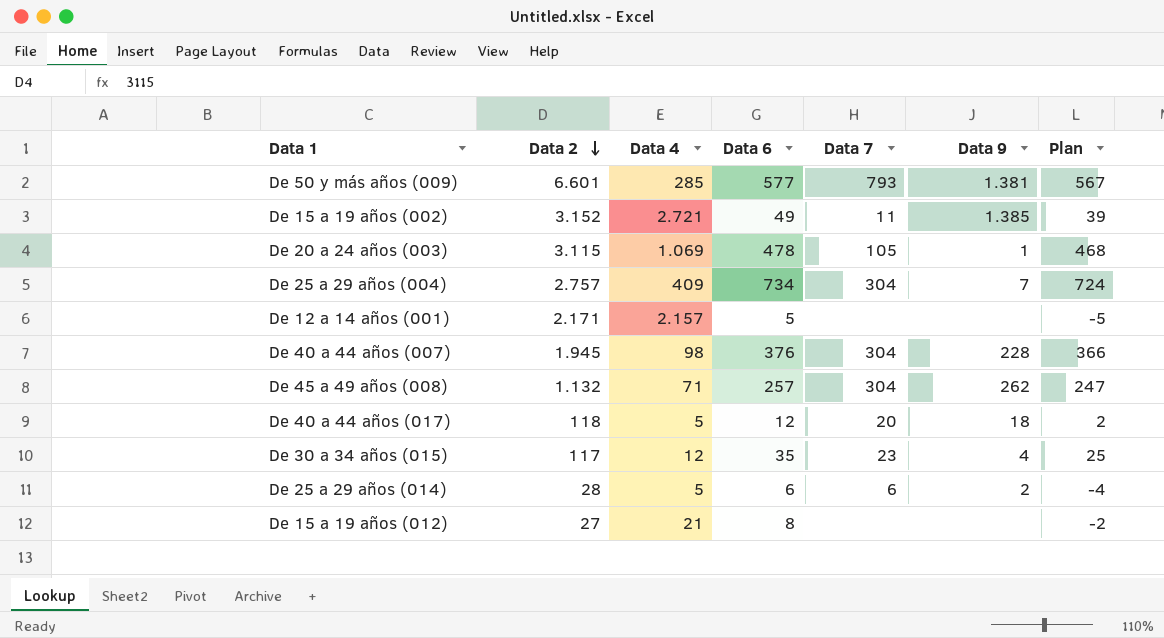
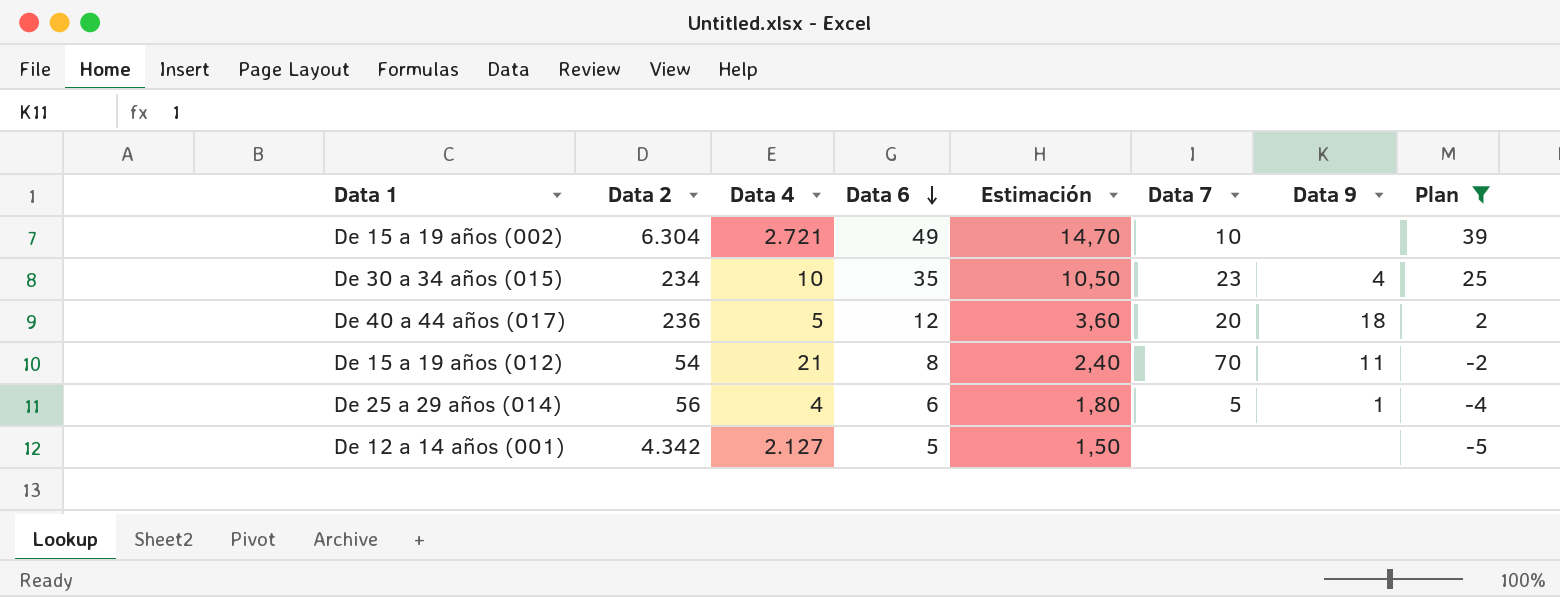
filter: none -> Plan <= 39
row order: Data 2 descending -> Data 6 descending
column Estimación | formula: none -> [Data 6] * 0,3
De 15 a 19 años (002) | Data 2: 3.152 -> 6.304
De 15 a 19 años (002) | Data 7: 11 -> 10
De 15 a 19 años (002) | Data 9: 1.385 -> none
De 30 a 34 años (015) | Data 2: 117 -> 234
De 30 a 34 años (015) | Data 4: 12 -> 10
De 40 a 44 años (017) | Data 2: 118 -> 236
De 15 a 19 años (012) | Data 2: 27 -> 54
De 15 a 19 años (012) | Data 7: none -> 70
De 15 a 19 años (012) | Data 9: none -> 11
De 25 a 29 años (014) | Data 2: 28 -> 56
De 25 a 29 años (014) | Data 4: 5 -> 4
De 25 a 29 años (014) | Data 7: 6 -> 5
De 25 a 29 años (014) | Data 9: 2 -> 1
De 12 a 14 años (001) | Data 2: 2.171 -> 4.342
De 12 a 14 años (001) | Data 4: 2.157 -> 2.127

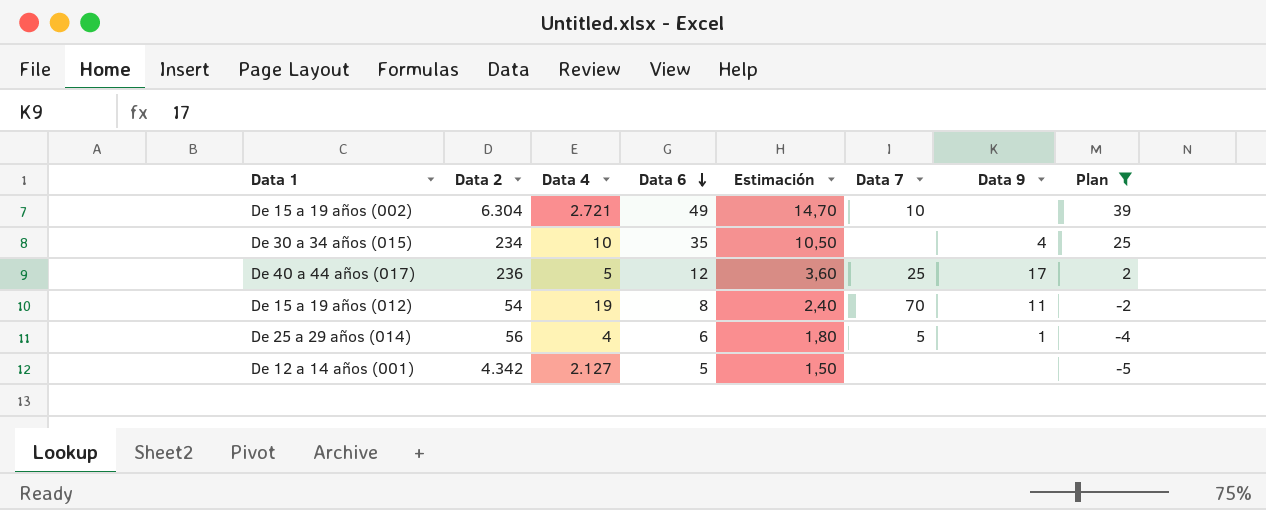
De 30 a 34 años (015) | Data 7: 23 -> none
De 40 a 44 años (017) | Data 7: 20 -> 25
De 40 a 44 años (017) | Data 9: 18 -> 17
De 15 a 19 años (012) | Data 4: 21 -> 19

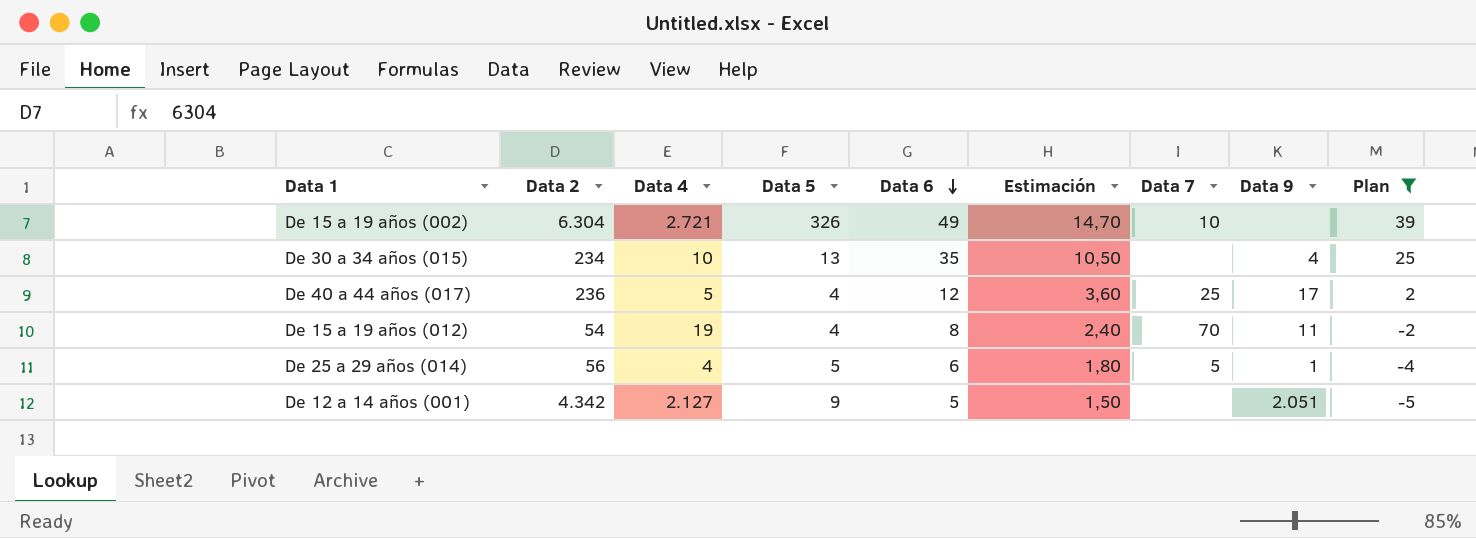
column Data 5 | position: none -> 4
De 12 a 14 años (001) | Data 9: none -> 2.051

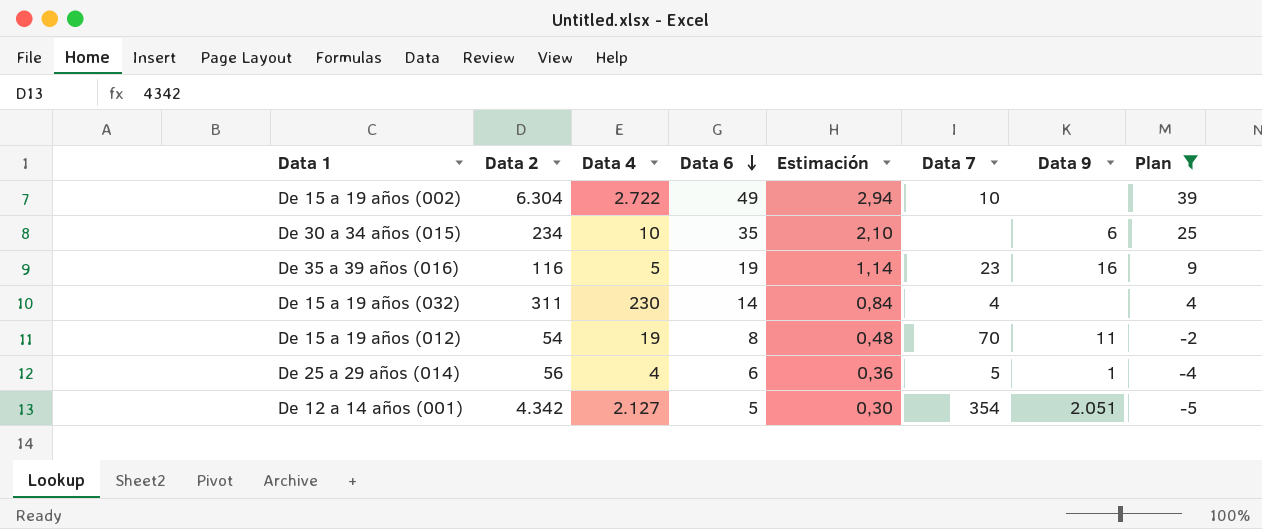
column Data 5 | position: 4 -> none
column Estimación | formula: [Data 6] * 0,3 -> [Data 6] * 0,06
row De 40 a 44 años (017): 236 | 5 | 4 | 12 | 3,60 | 25 | 17 | 2 -> none
De 15 a 19 años (002) | Data 4: 2.721 -> 2.722
De 30 a 34 años (015) | Data 9: 4 -> 6
row De 35 a 39 años (016): none -> 116 | 5 | 19 | 1,14 | 23 | 16 | 9
row De 15 a 19 años (032): none -> 311 | 230 | 14 | 0,84 | 4 | none | 4
De 12 a 14 años (001) | Data 7: none -> 354

